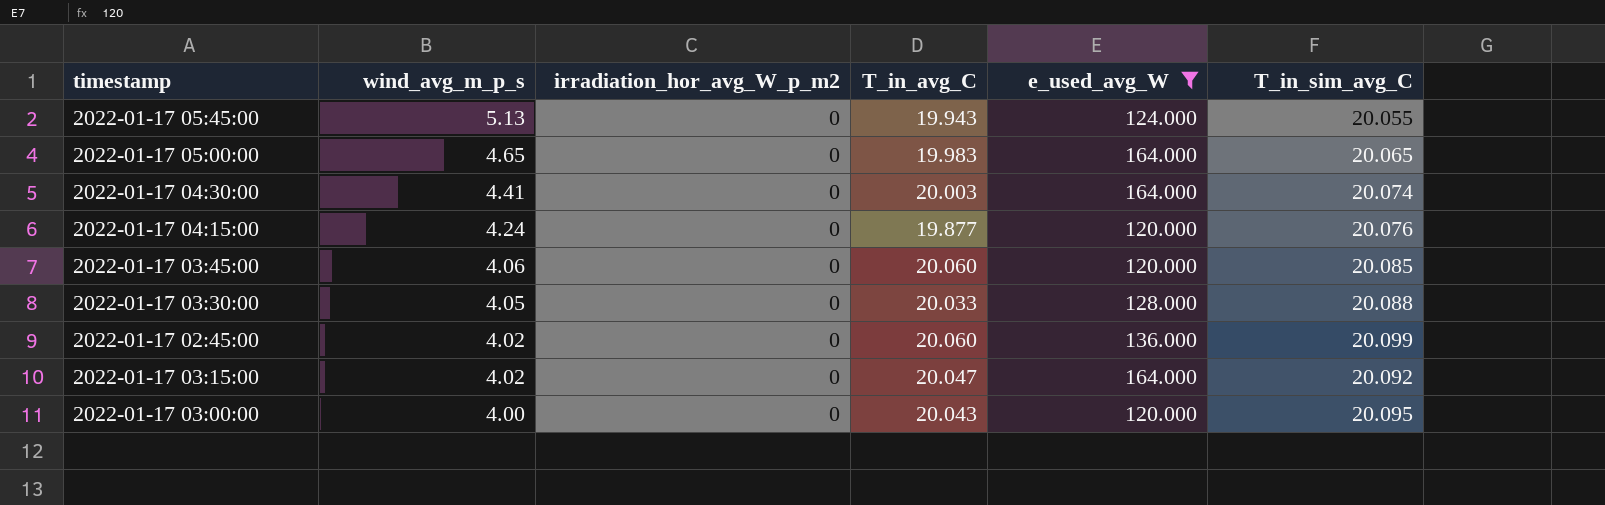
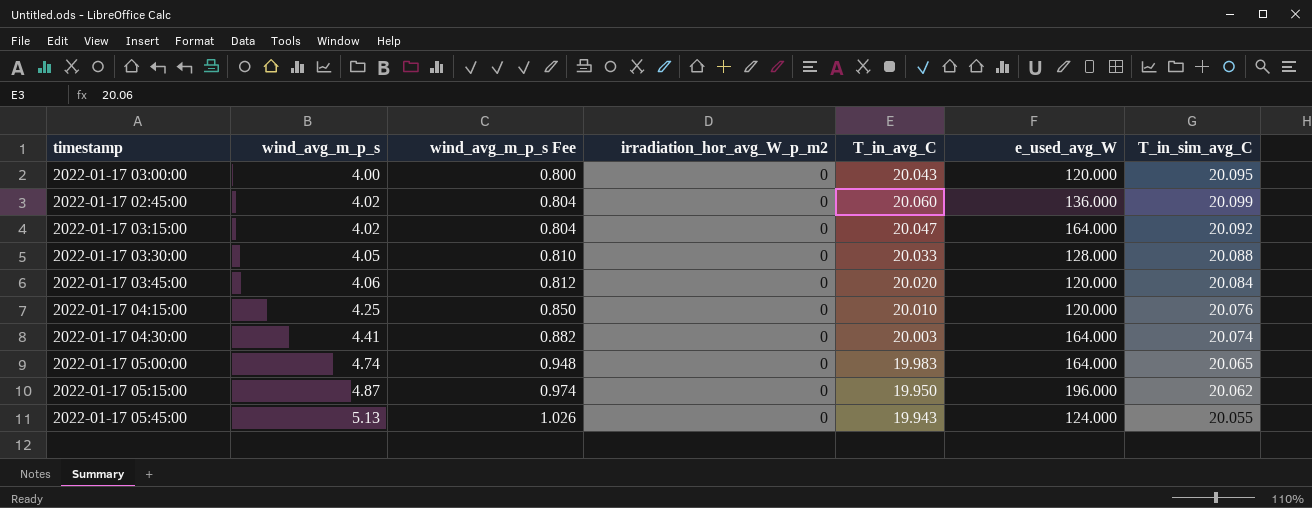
filter: e_used_avg_W != 196.000 -> none
row order: wind_avg_m_p_s descending -> wind_avg_m_p_s ascending
column wind_avg_m_p_s Fee | formula: none -> [wind_avg_m_p_s] * 0.2
2022-01-17 03:45:00 | T_in_avg_C: 20.060 -> 20.020
2022-01-17 03:45:00 | T_in_sim_avg_C: 20.085 -> 20.084
2022-01-17 04:15:00 | wind_avg_m_p_s: 4.24 -> 4.25
2022-01-17 04:15:00 | T_in_avg_C: 19.877 -> 20.010
2022-01-17 05:00:00 | wind_avg_m_p_s: 4.65 -> 4.74

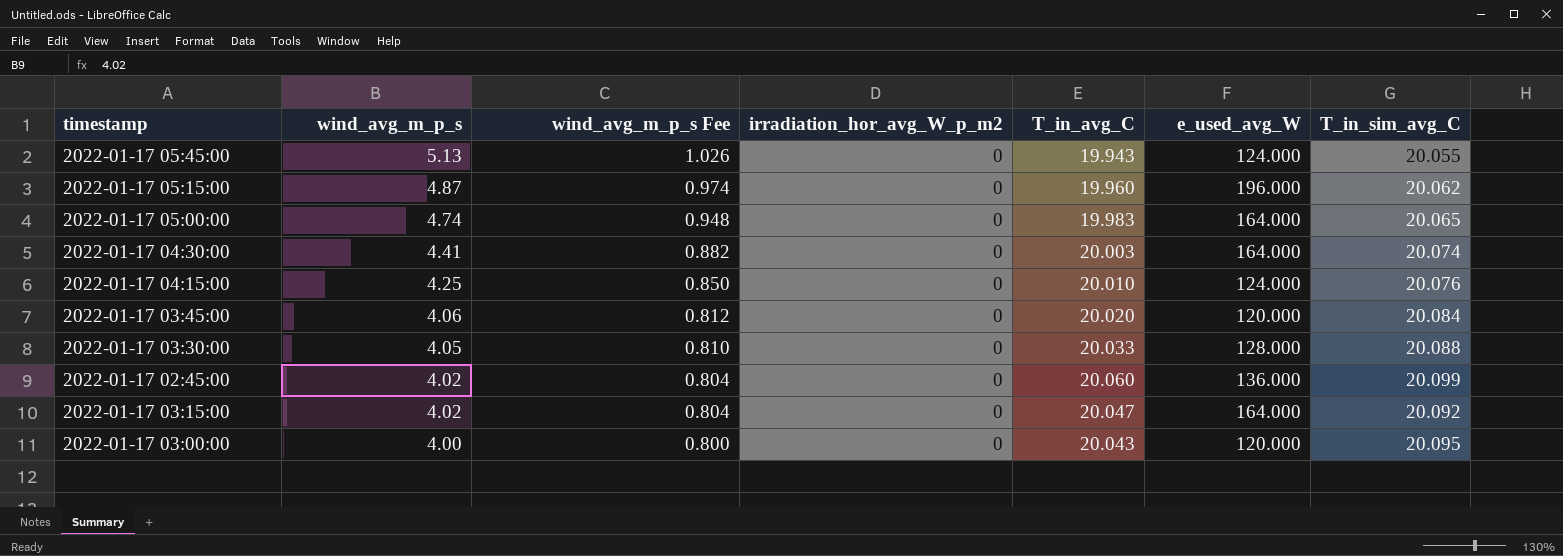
row order: wind_avg_m_p_s ascending -> wind_avg_m_p_s descending
2022-01-17 05:15:00 | T_in_avg_C: 19.950 -> 19.960
2022-01-17 04:15:00 | e_used_avg_W: 120.000 -> 124.000

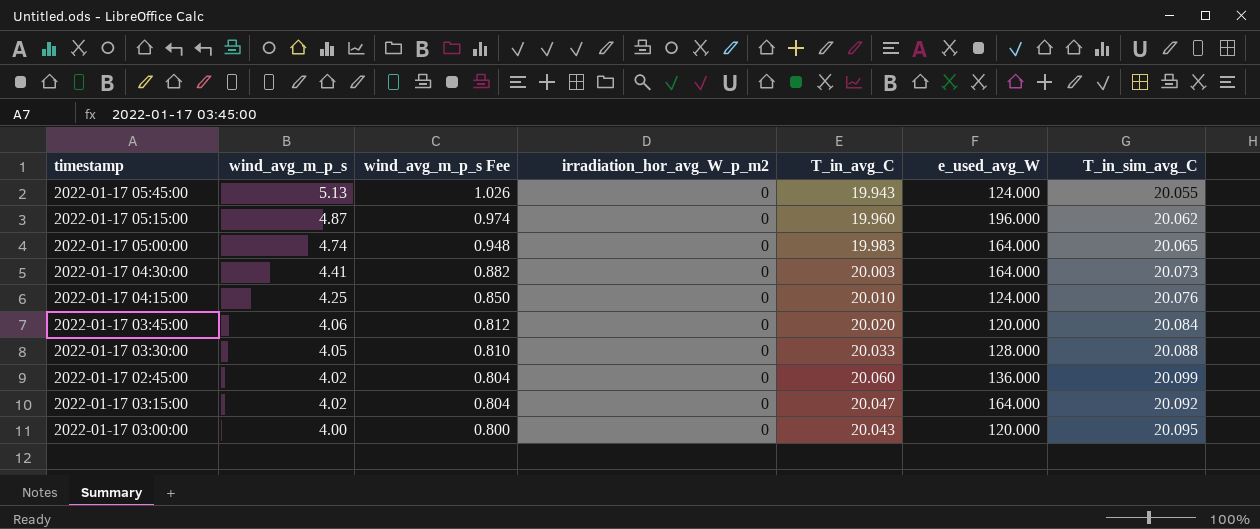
2022-01-17 04:30:00 | T_in_sim_avg_C: 20.074 -> 20.073

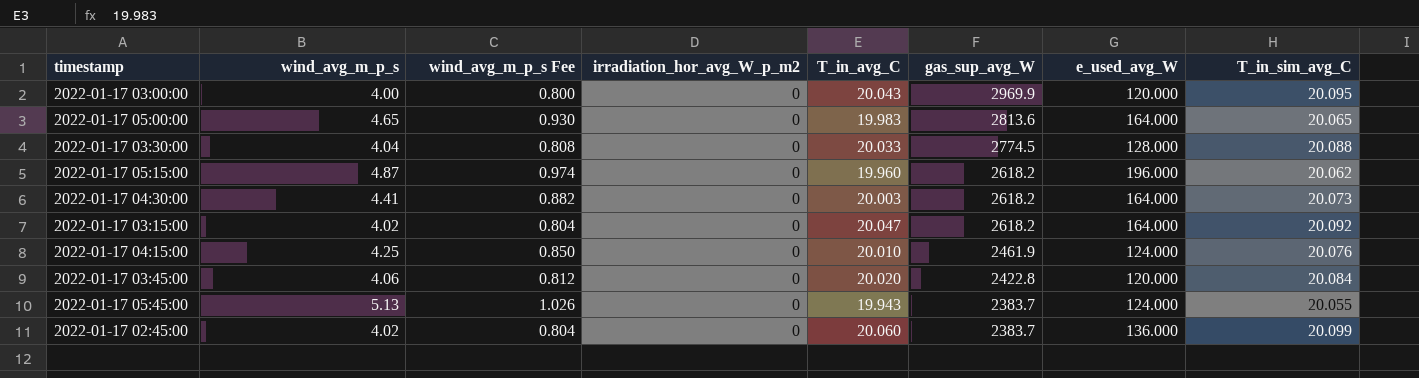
row order: wind_avg_m_p_s descending -> gas_sup_avg_W descending
column gas_sup_avg_W | position: none -> 6
2022-01-17 05:00:00 | wind_avg_m_p_s: 4.74 -> 4.65
2022-01-17 05:00:00 | wind_avg_m_p_s Fee: 0.948 -> 0.930
2022-01-17 03:30:00 | wind_avg_m_p_s: 4.05 -> 4.04
2022-01-17 03:30:00 | wind_avg_m_p_s Fee: 0.810 -> 0.808

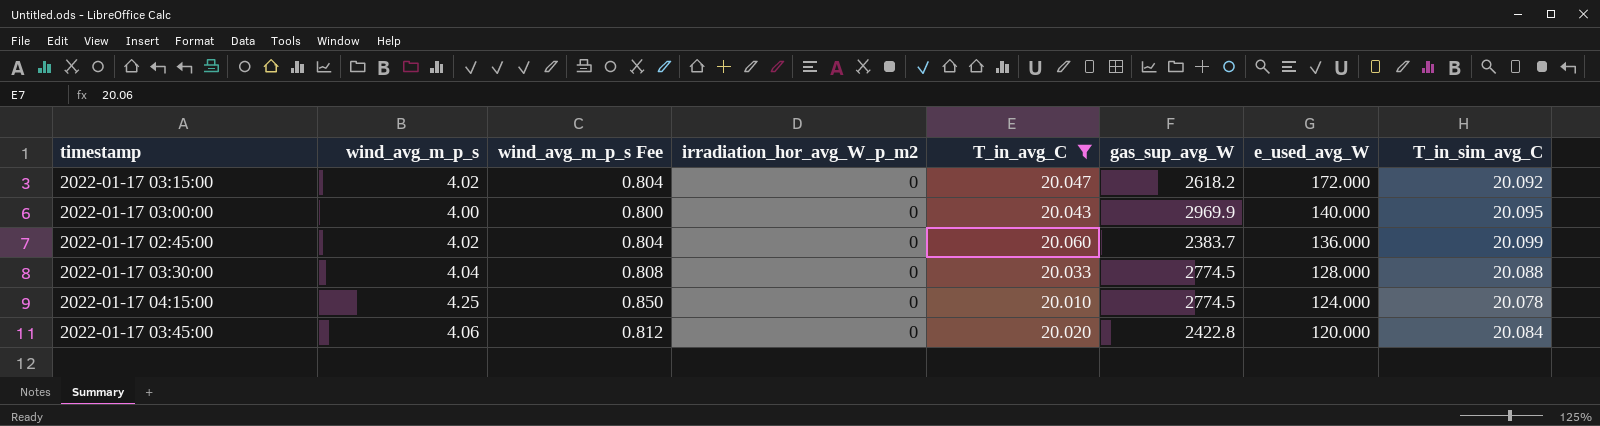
filter: none -> T_in_avg_C >= 20.010
row order: gas_sup_avg_W descending -> e_used_avg_W descending
2022-01-17 03:15:00 | e_used_avg_W: 164.000 -> 172.000
2022-01-17 03:00:00 | e_used_avg_W: 120.000 -> 140.000
2022-01-17 04:15:00 | gas_sup_avg_W: 2461.9 -> 2774.5
2022-01-17 04:15:00 | T_in_sim_avg_C: 20.076 -> 20.078

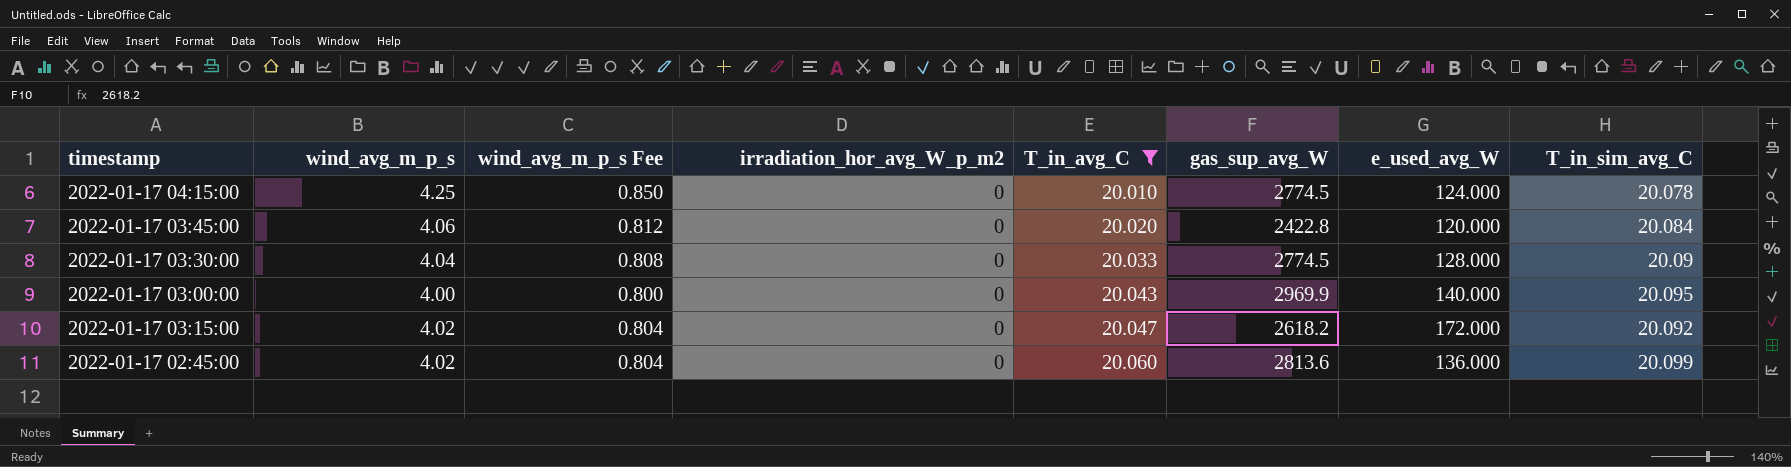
row order: e_used_avg_W descending -> T_in_avg_C ascending
2022-01-17 03:30:00 | T_in_sim_avg_C: 20.088 -> 20.09
2022-01-17 02:45:00 | gas_sup_avg_W: 2383.7 -> 2813.6

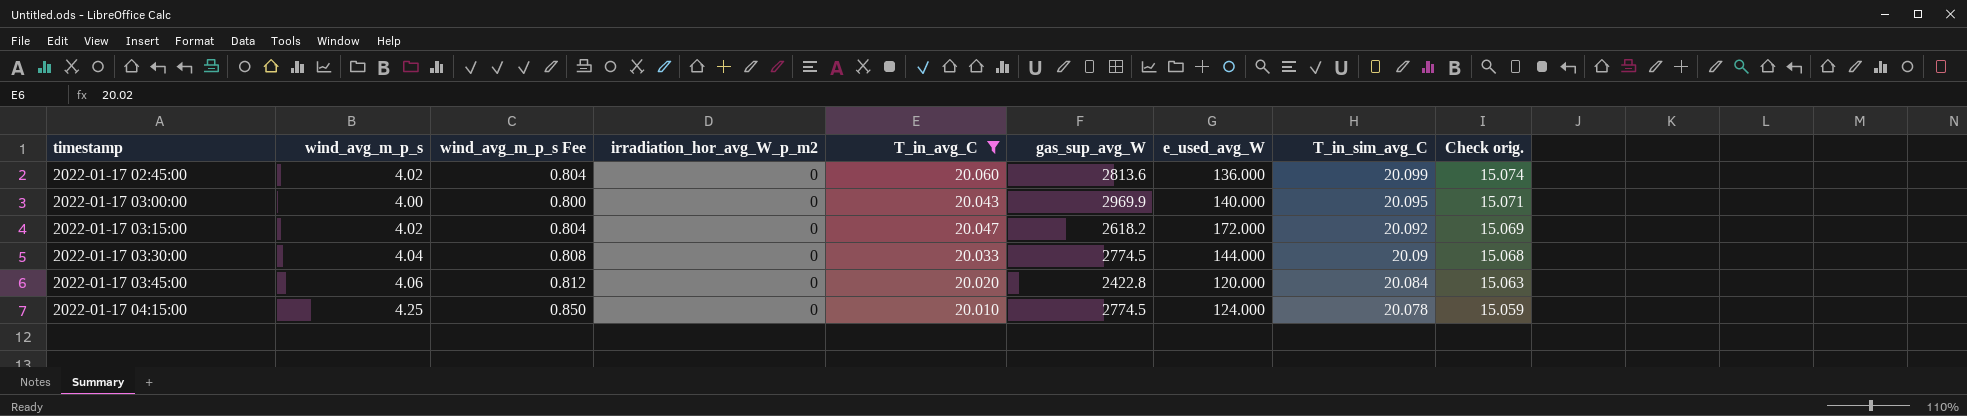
row order: T_in_avg_C ascending -> timestamp ascending
column Check orig. | formula: none -> [T_in_sim_avg_C] * 0.75
2022-01-17 03:30:00 | e_used_avg_W: 128.000 -> 144.000

